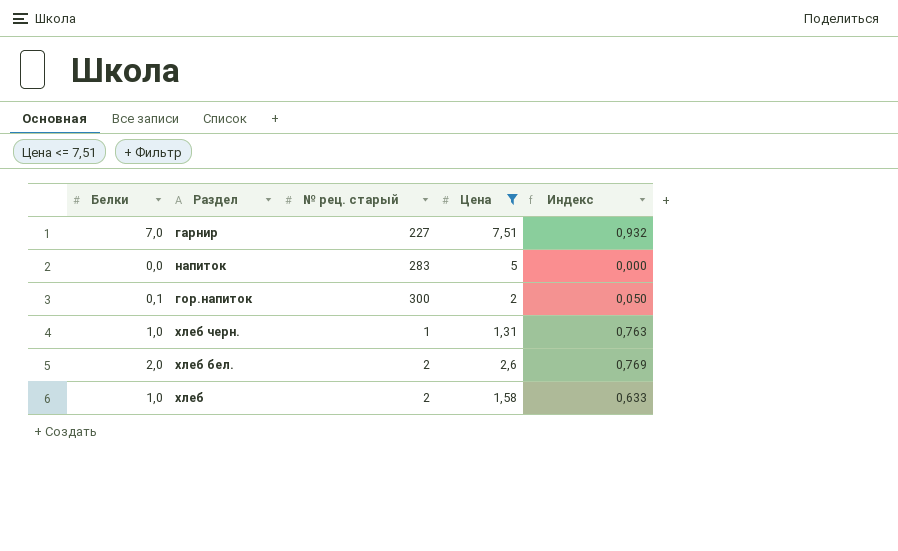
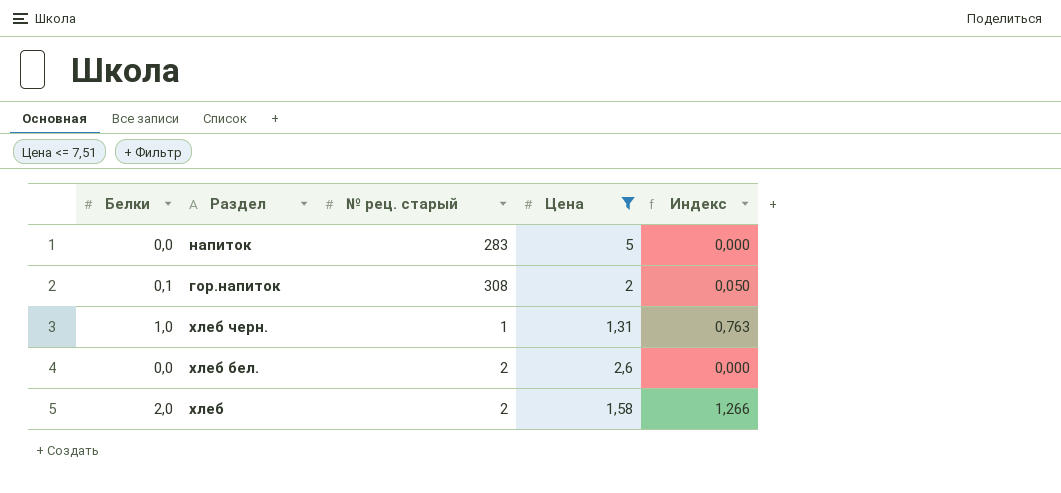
row гарнир: 7,0 | 227 | 7,51 | 0,932 -> none
гор.напиток | № рец. старый: 300 -> 308
хлеб бел. | Белки: 2,0 -> 0,0
хлеб бел. | Индекс: 0,769 -> 0,000
хлеб | Белки: 1,0 -> 2,0
хлеб | Индекс: 0,633 -> 1,266

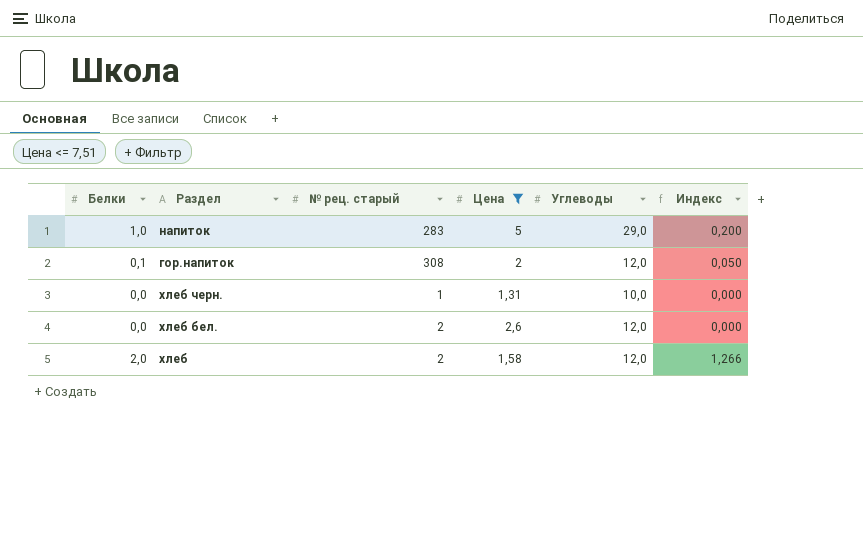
column Углеводы | position: none -> 5
напиток | Белки: 0,0 -> 1,0
напиток | Индекс: 0,000 -> 0,200
хлеб черн. | Белки: 1,0 -> 0,0
хлеб черн. | Индекс: 0,763 -> 0,000

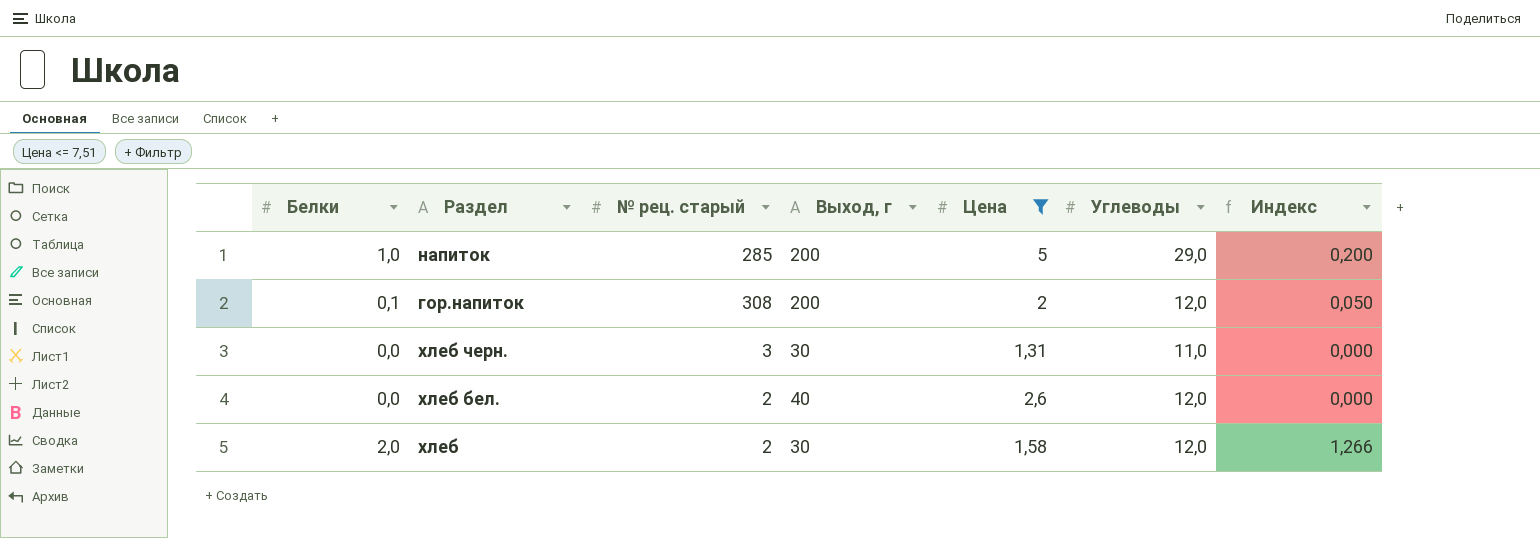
column Выход, г | position: none -> 4
напиток | № рец. старый: 283 -> 285
хлеб черн. | № рец. старый: 1 -> 3
хлеб черн. | Углеводы: 10,0 -> 11,0

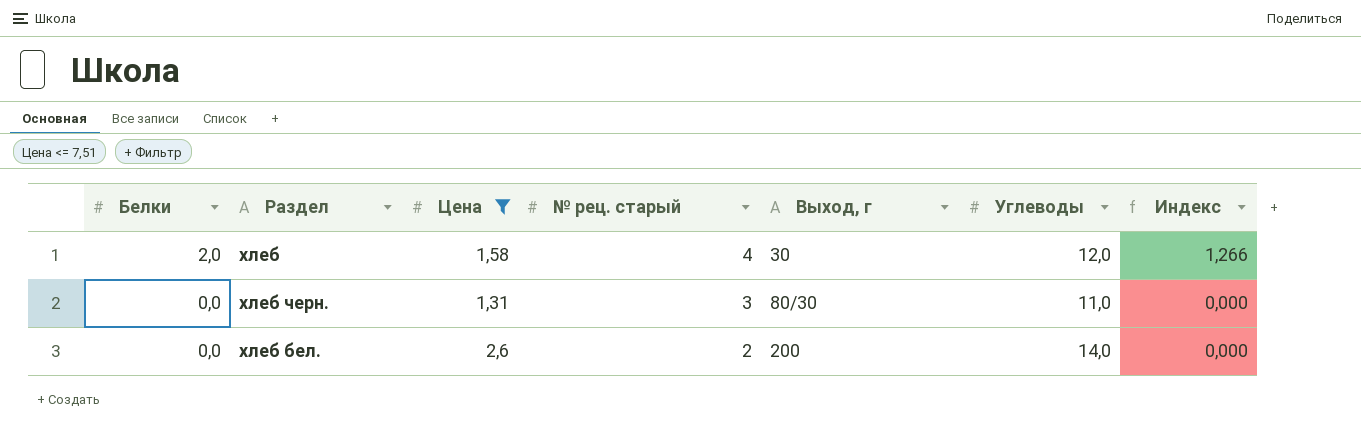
row order: none -> Белки descending
column Цена | position: 5 -> 3
row напиток: 1,0 | 285 | 200 | 5 | 29,0 | 0,200 -> none
row гор.напиток: 0,1 | 308 | 200 | 2 | 12,0 | 0,050 -> none
хлеб | № рец. старый: 2 -> 4
хлеб черн. | Выход, г: 30 -> 80/30
хлеб бел. | Выход, г: 40 -> 200
хлеб бел. | Углеводы: 12,0 -> 14,0

